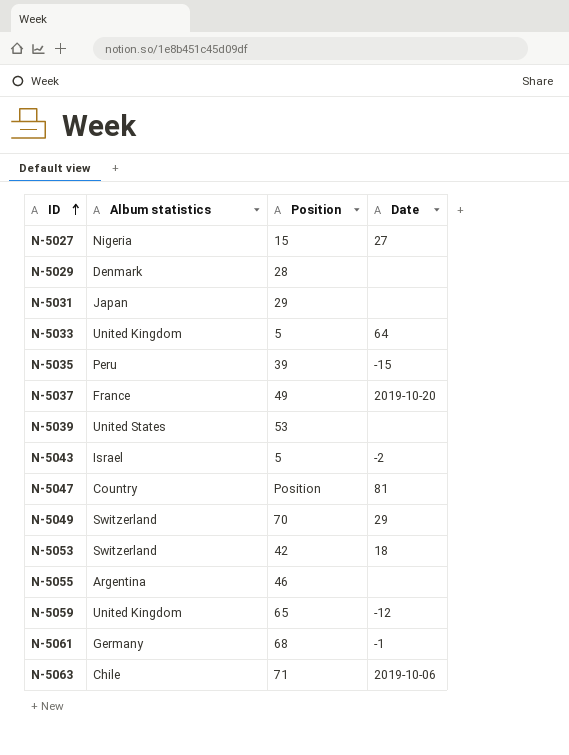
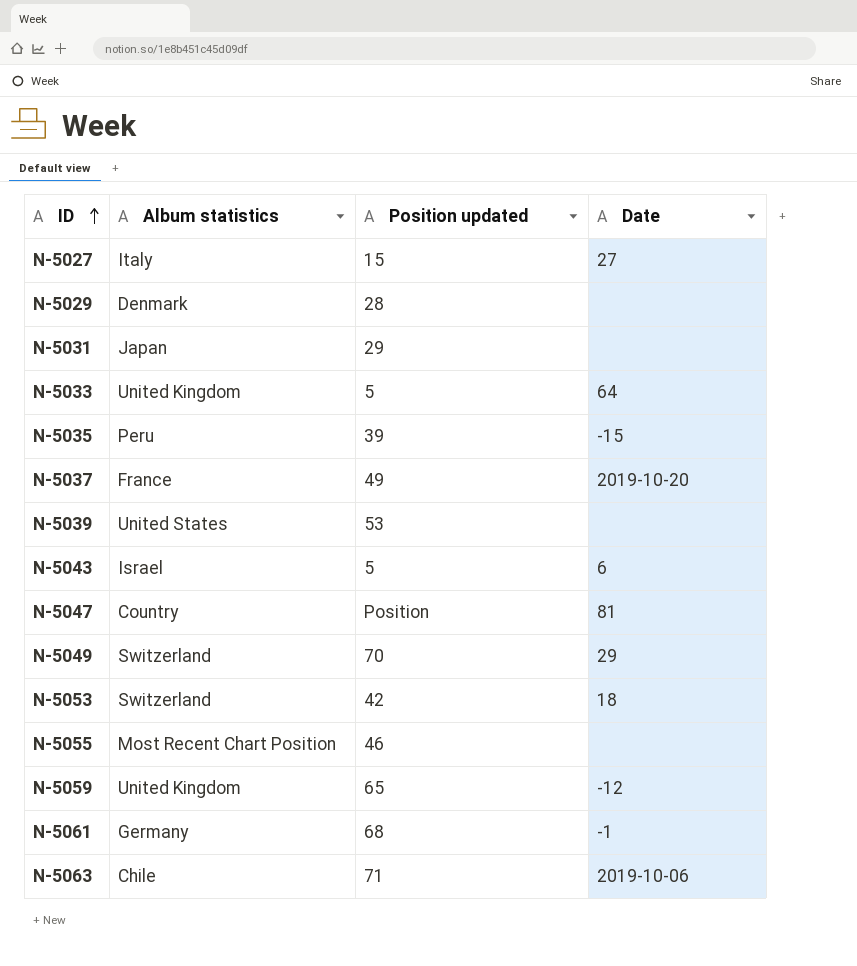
column name: Position -> Position updated
N-5027 | Album statistics: Nigeria -> Italy
N-5043 | Date: -2 -> 6
N-5055 | Album statistics: Argentina -> Most Recent Chart Position

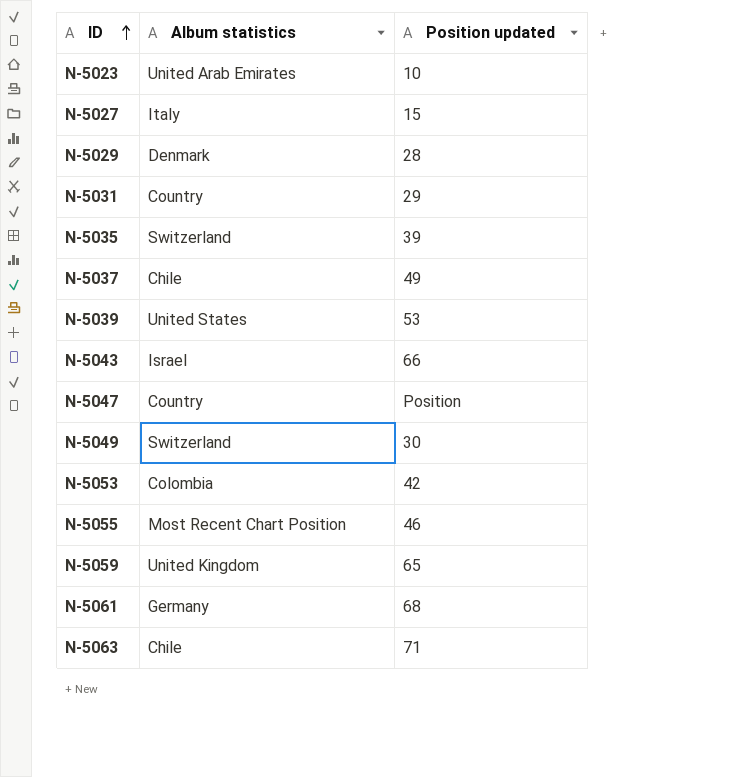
column Date | position: 4 -> none
row N-5033: United Kingdom | 5 | 64 -> none
row N-5023: none -> United Arab Emirates | 10
N-5031 | Album statistics: Japan -> Country
N-5035 | Album statistics: Peru -> Switzerland
N-5037 | Album statistics: France -> Chile
N-5043 | Position updated: 5 -> 66
N-5049 | Position updated: 70 -> 30
N-5053 | Album statistics: Switzerland -> Colombia

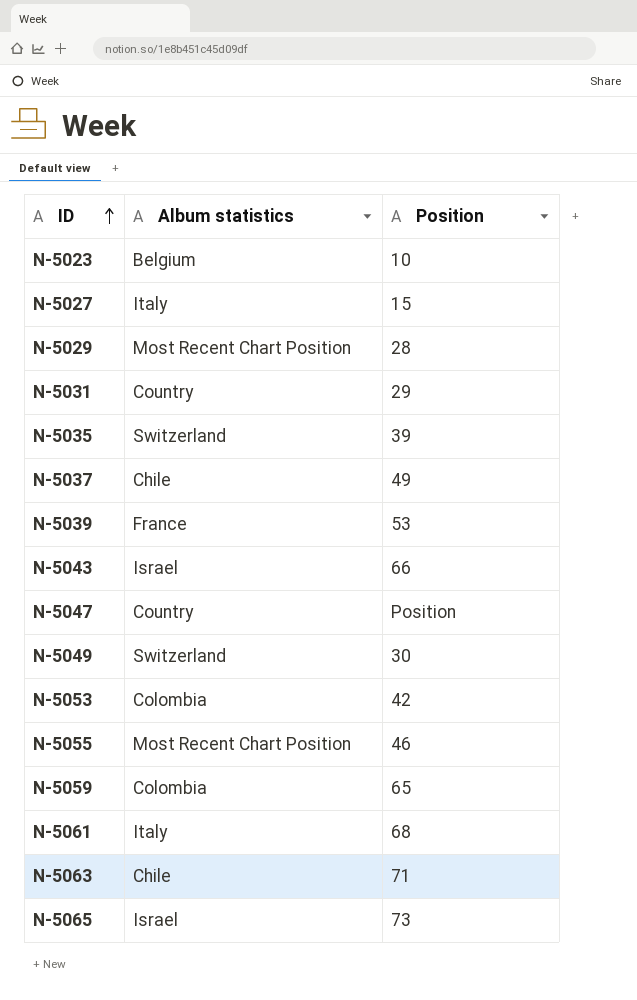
column name: Position updated -> Position
N-5023 | Album statistics: United Arab Emirates -> Belgium
N-5029 | Album statistics: Denmark -> Most Recent Chart Position
N-5039 | Album statistics: United States -> France
N-5059 | Album statistics: United Kingdom -> Colombia
N-5061 | Album statistics: Germany -> Italy
row N-5065: none -> Israel | 73

